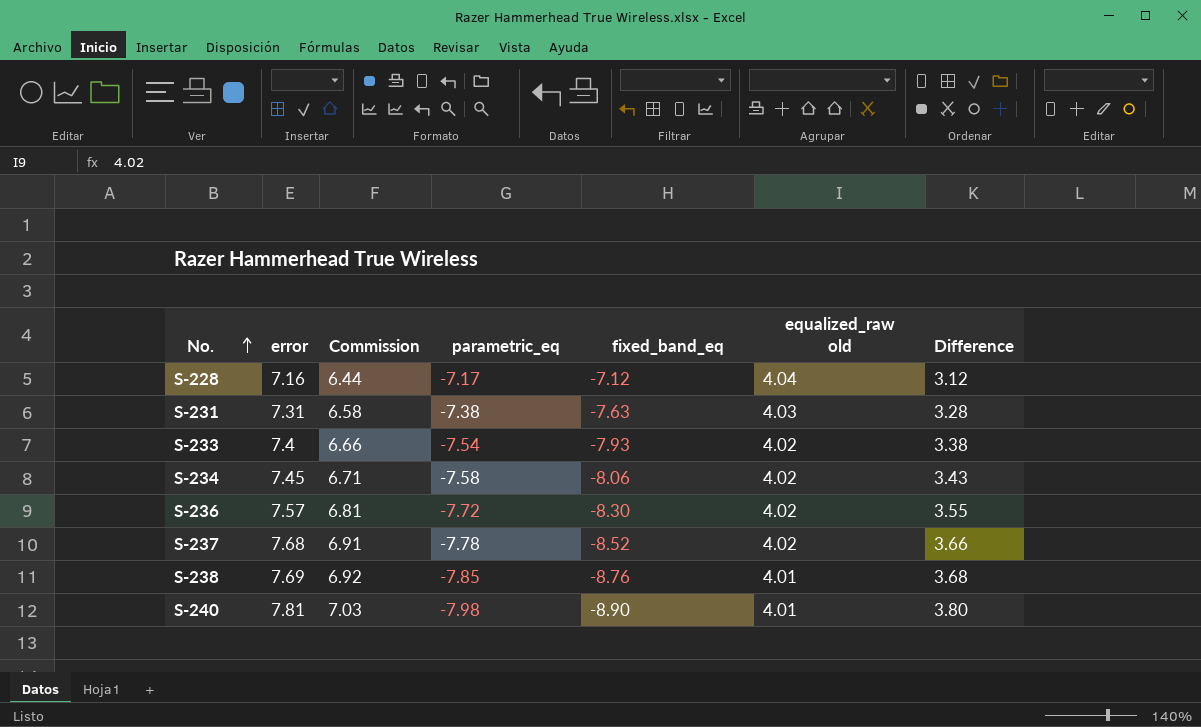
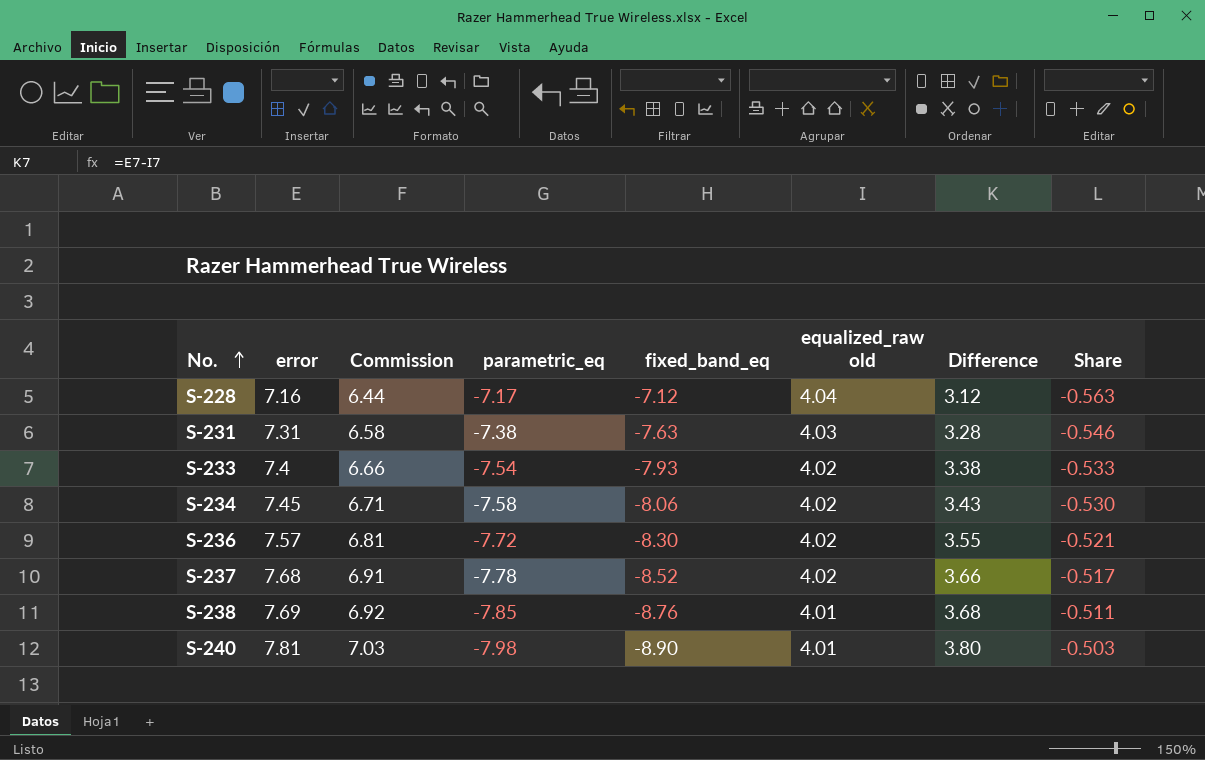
column Share | formula: none -> [equalized_raw old] / [parametric_eq]

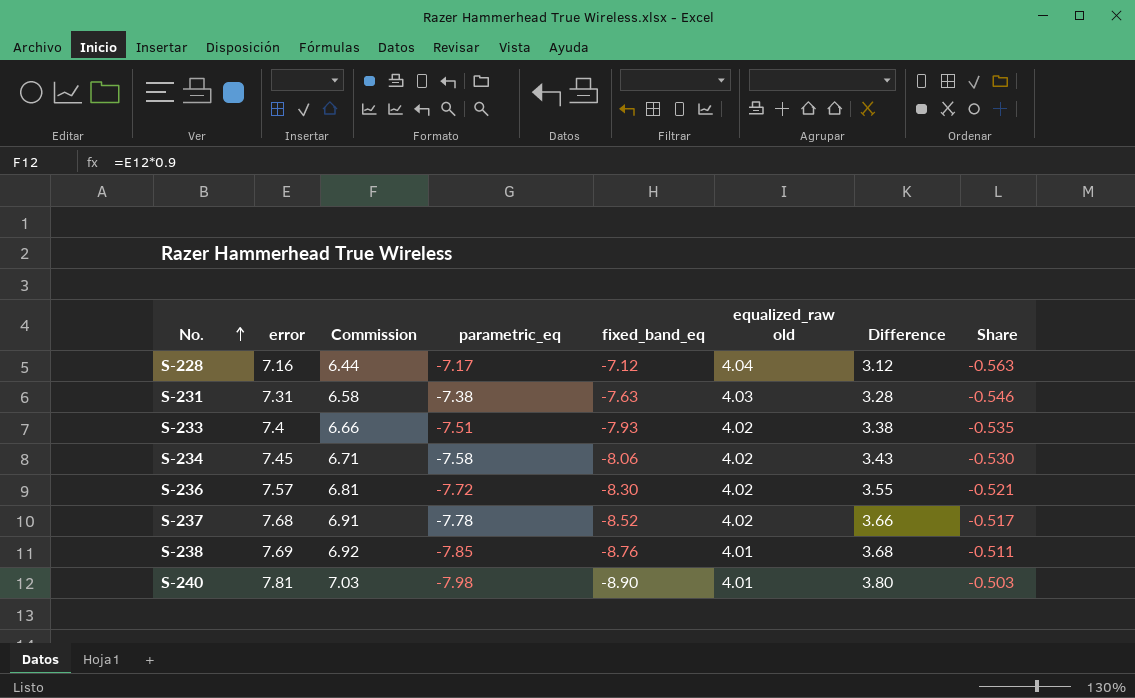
S-233 | parametric_eq: -7.54 -> -7.51
S-233 | Share: -0.533 -> -0.535

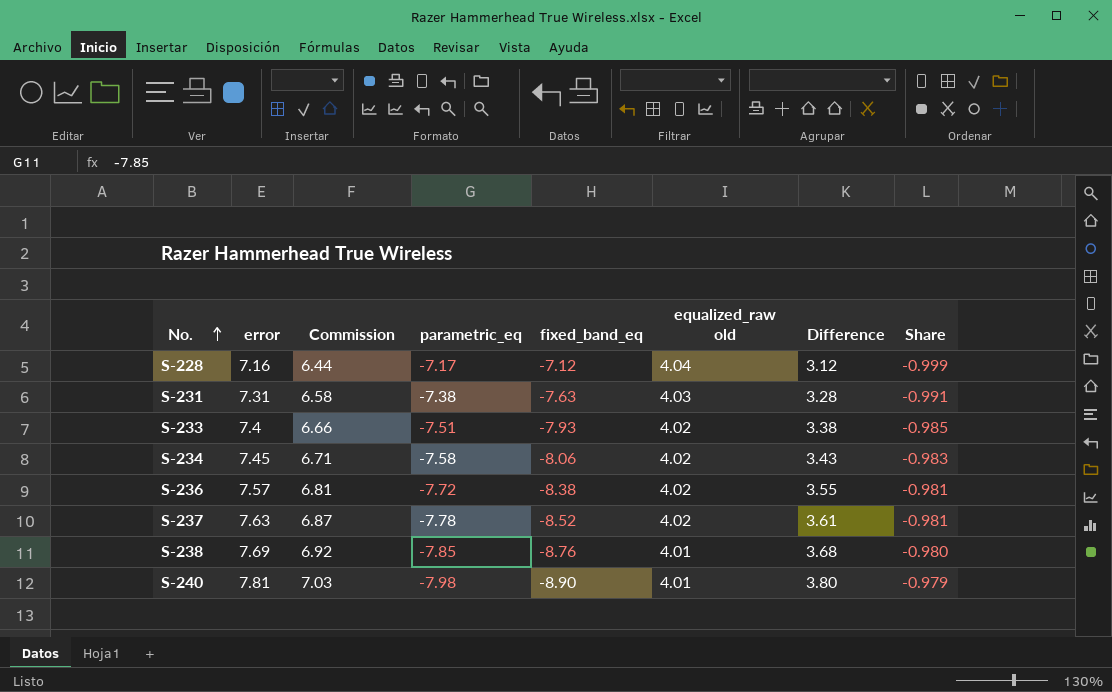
column Share | formula: [equalized_raw old] / [parametric_eq] -> [error] / [parametric_eq]
S-236 | fixed_band_eq: -8.30 -> -8.38
S-237 | error: 7.68 -> 7.63
S-237 | Commission: 6.91 -> 6.87
S-237 | Difference: 3.66 -> 3.61

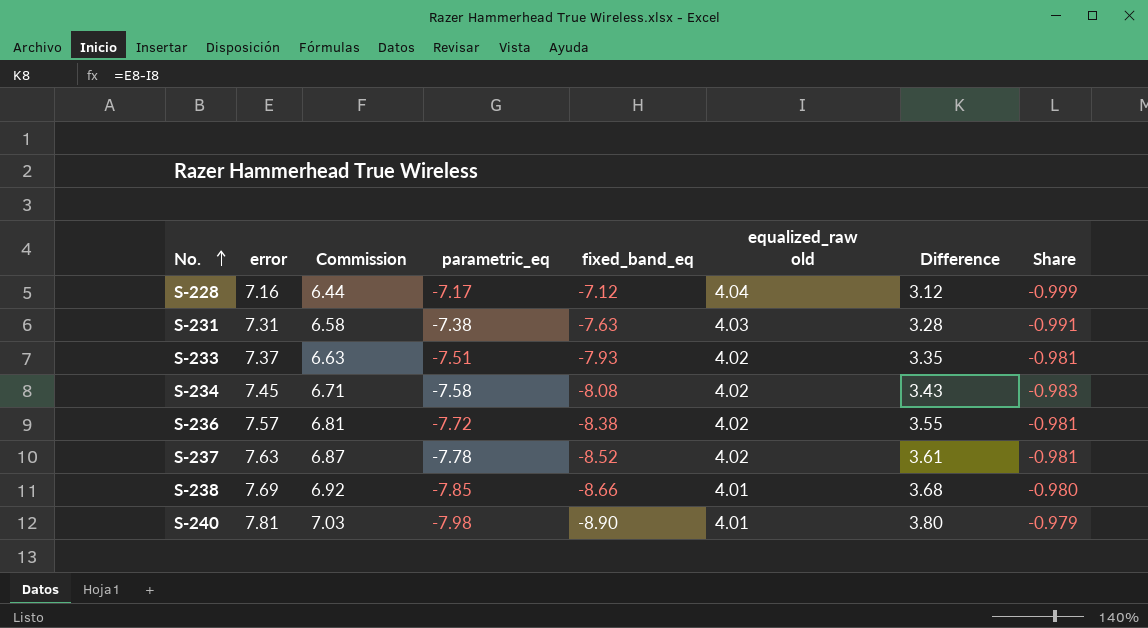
S-233 | error: 7.4 -> 7.37
S-233 | Commission: 6.66 -> 6.63
S-233 | Difference: 3.38 -> 3.35
S-233 | Share: -0.985 -> -0.981
S-234 | fixed_band_eq: -8.06 -> -8.08
S-238 | fixed_band_eq: -8.76 -> -8.66

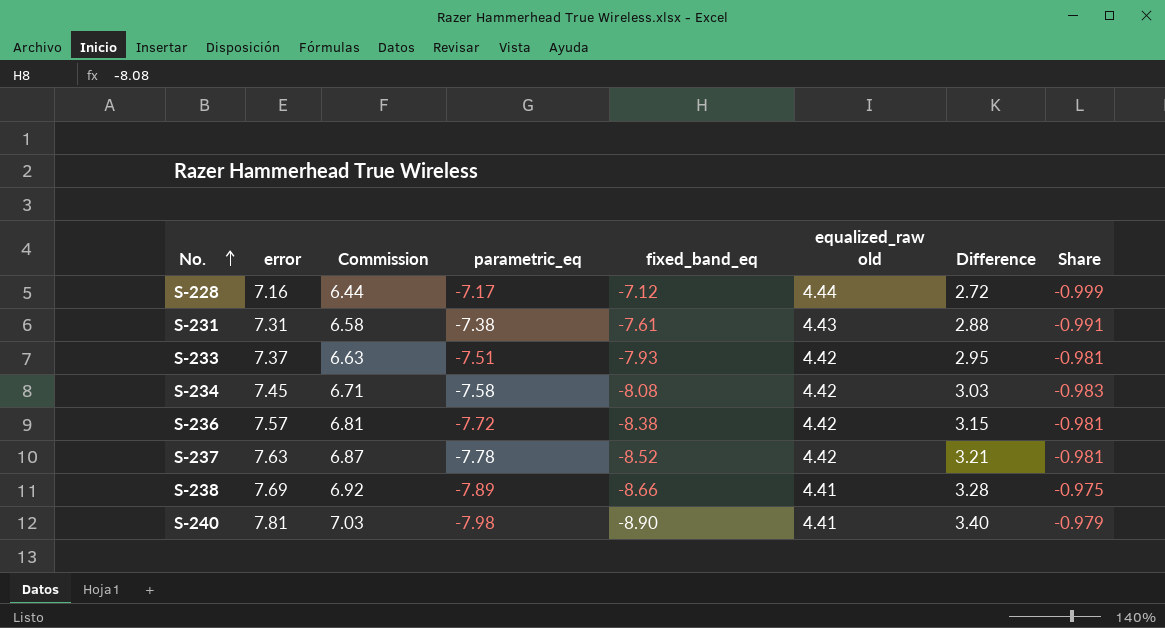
S-228 | equalized_raw old: 4.04 -> 4.44
S-228 | Difference: 3.12 -> 2.72
S-231 | fixed_band_eq: -7.63 -> -7.61
S-231 | equalized_raw old: 4.03 -> 4.43
S-231 | Difference: 3.28 -> 2.88
S-233 | equalized_raw old: 4.02 -> 4.42
S-233 | Difference: 3.35 -> 2.95
S-234 | equalized_raw old: 4.02 -> 4.42
S-234 | Difference: 3.43 -> 3.03
S-236 | equalized_raw old: 4.02 -> 4.42
S-236 | Difference: 3.55 -> 3.15
S-237 | equalized_raw old: 4.02 -> 4.42
S-237 | Difference: 3.61 -> 3.21
S-238 | parametric_eq: -7.85 -> -7.89
S-238 | equalized_raw old: 4.01 -> 4.41
S-238 | Difference: 3.68 -> 3.28
S-238 | Share: -0.980 -> -0.975
S-240 | equalized_raw old: 4.01 -> 4.41
S-240 | Difference: 3.80 -> 3.40

